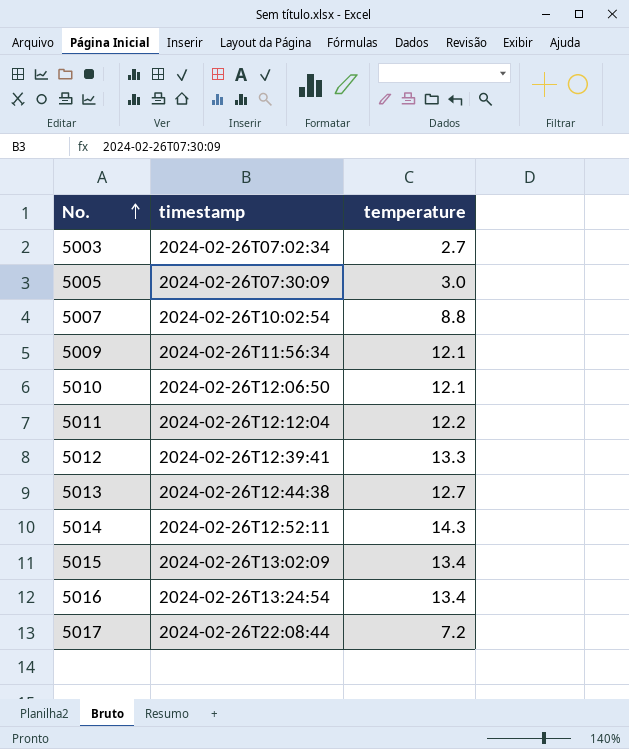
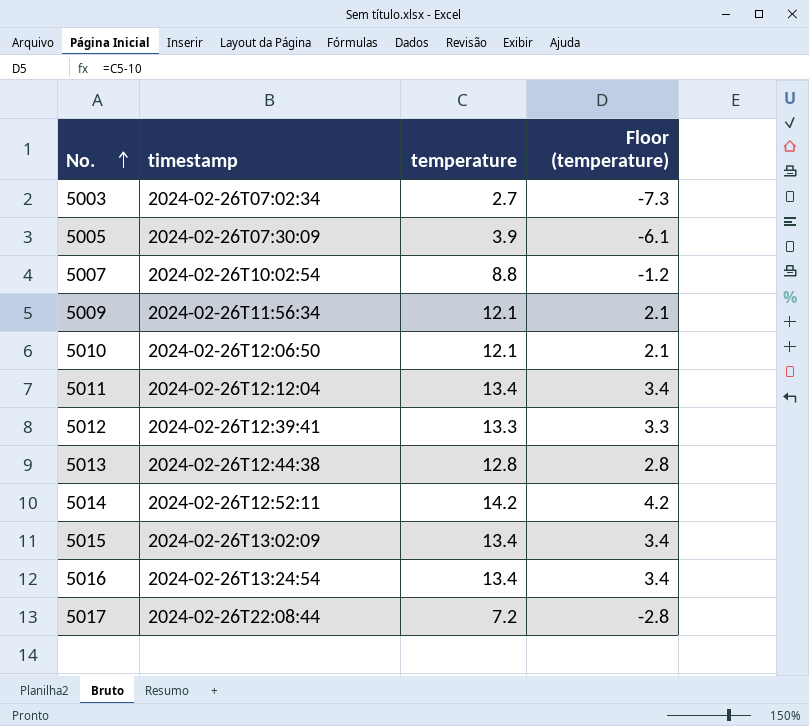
column Floor (temperature) | formula: none -> [temperature] - 10
5005 | temperature: 3.0 -> 3.9
5011 | temperature: 12.2 -> 13.4
5013 | temperature: 12.7 -> 12.8
5014 | temperature: 14.3 -> 14.2

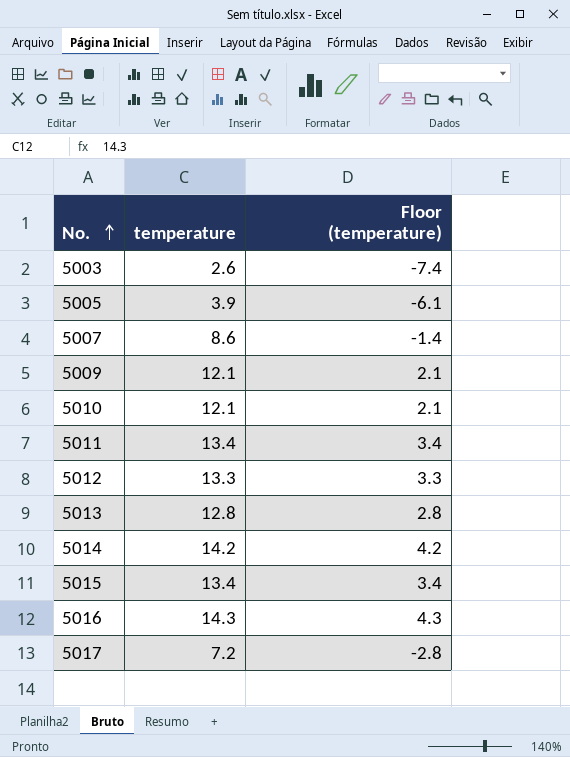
column timestamp | position: 2 -> none
5003 | temperature: 2.7 -> 2.6
5003 | Floor (temperature): -7.3 -> -7.4
5007 | temperature: 8.8 -> 8.6
5007 | Floor (temperature): -1.2 -> -1.4
5016 | temperature: 13.4 -> 14.3
5016 | Floor (temperature): 3.4 -> 4.3

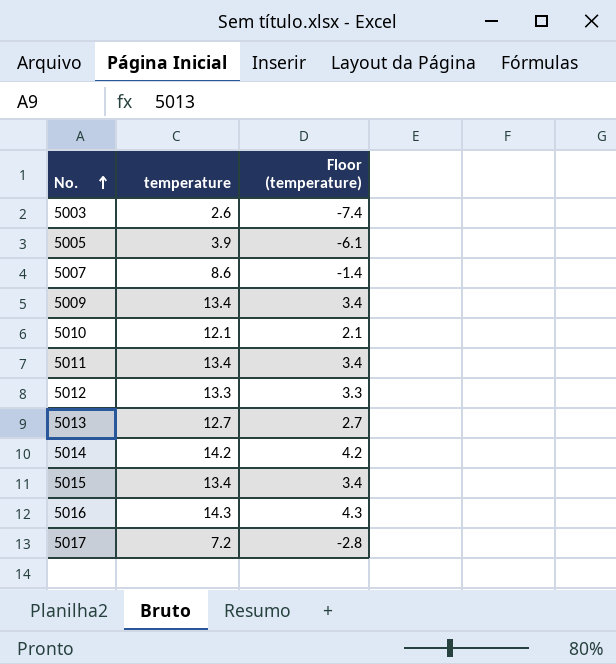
5009 | temperature: 12.1 -> 13.4
5009 | Floor (temperature): 2.1 -> 3.4
5013 | temperature: 12.8 -> 12.7
5013 | Floor (temperature): 2.8 -> 2.7

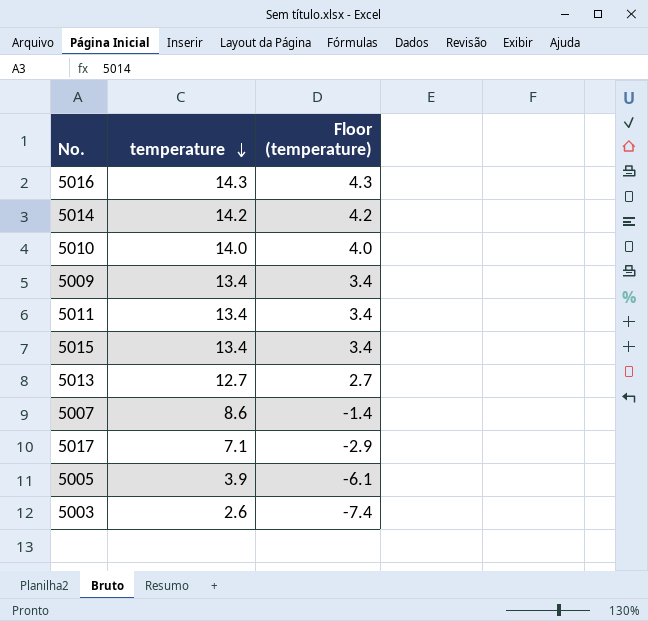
row order: No. ascending -> temperature descending
row 5012: 13.3 | 3.3 -> none
5010 | temperature: 12.1 -> 14.0
5010 | Floor (temperature): 2.1 -> 4.0
5017 | temperature: 7.2 -> 7.1
5017 | Floor (temperature): -2.8 -> -2.9

